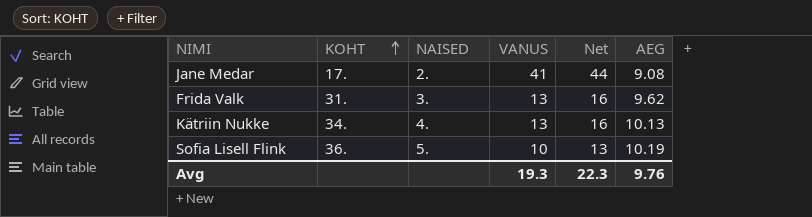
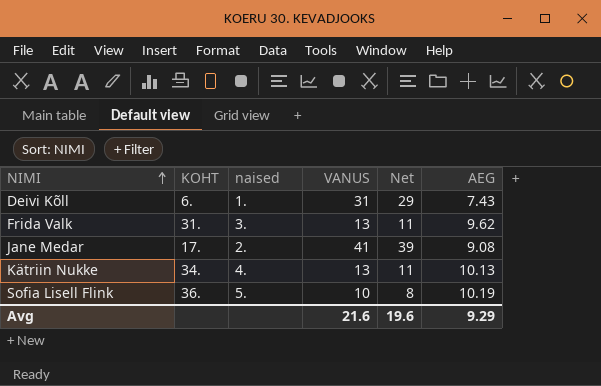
row order: KOHT ascending -> NIMI ascending
column name: NAISED -> naised
column Net | formula: [VANUS] + 3 -> [VANUS] - 2
row Deivi Kõll: none -> 6. | 1. | 31 | 29 | 7.43
Avg | VANUS: 19.3 -> 21.6
Avg | Net: 22.3 -> 19.6
Avg | AEG: 9.76 -> 9.29

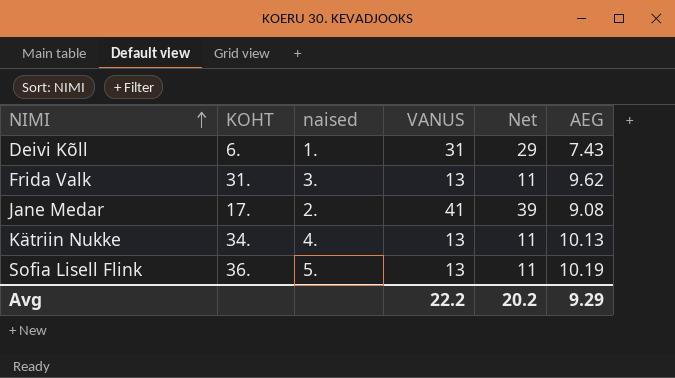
Sofia Lisell Flink | VANUS: 10 -> 13
Sofia Lisell Flink | Net: 8 -> 11
Avg | VANUS: 21.6 -> 22.2
Avg | Net: 19.6 -> 20.2

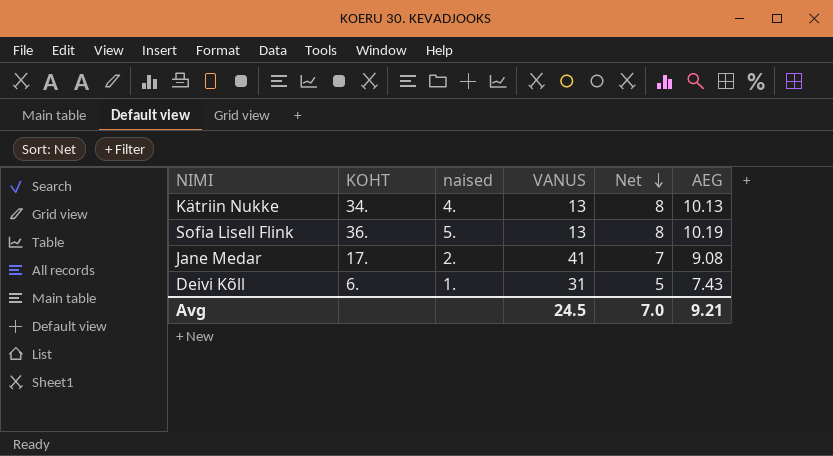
row order: NIMI ascending -> Net descending
column Net | formula: [VANUS] - 2 -> [AEG] - 2
row Frida Valk: 31. | 3. | 13 | 11 | 9.62 -> none
Avg | VANUS: 22.2 -> 24.5
Avg | Net: 20.2 -> 7.0
Avg | AEG: 9.29 -> 9.21

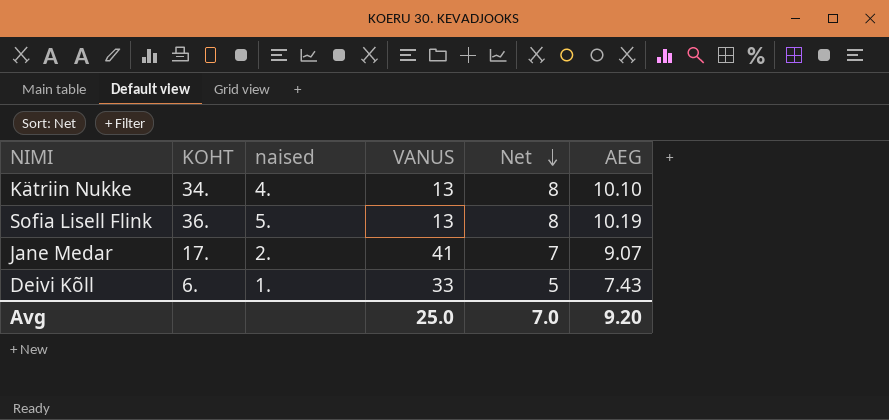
Kätriin Nukke | AEG: 10.13 -> 10.10
Jane Medar | AEG: 9.08 -> 9.07
Deivi Kõll | VANUS: 31 -> 33
Avg | VANUS: 24.5 -> 25.0
Avg | AEG: 9.21 -> 9.20

